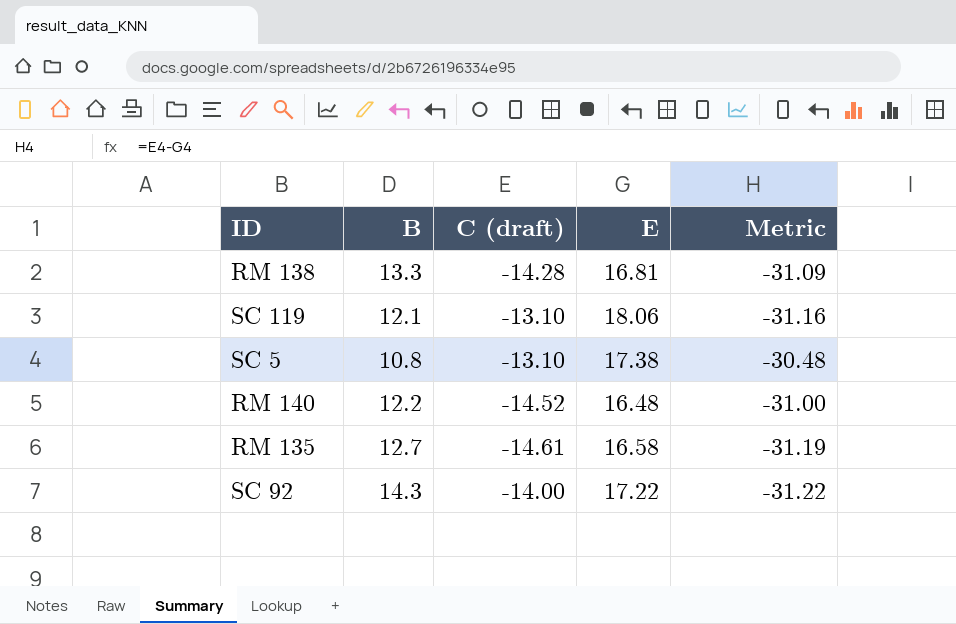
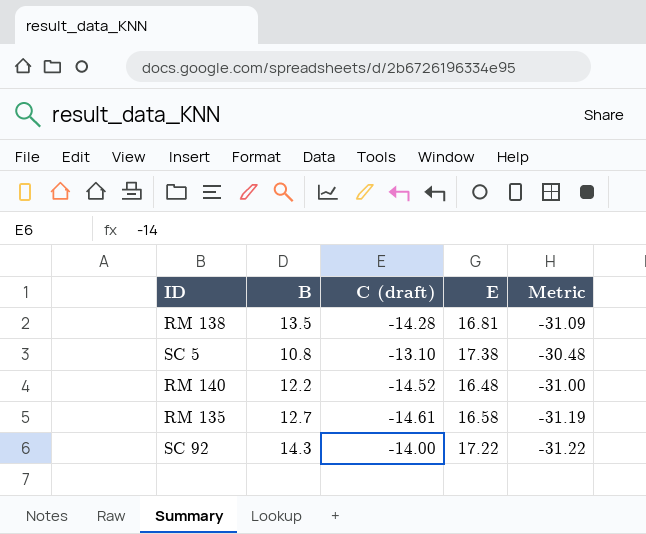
row SC 119: 12.1 | -13.10 | 18.06 | -31.16 -> none
RM 138 | B: 13.3 -> 13.5

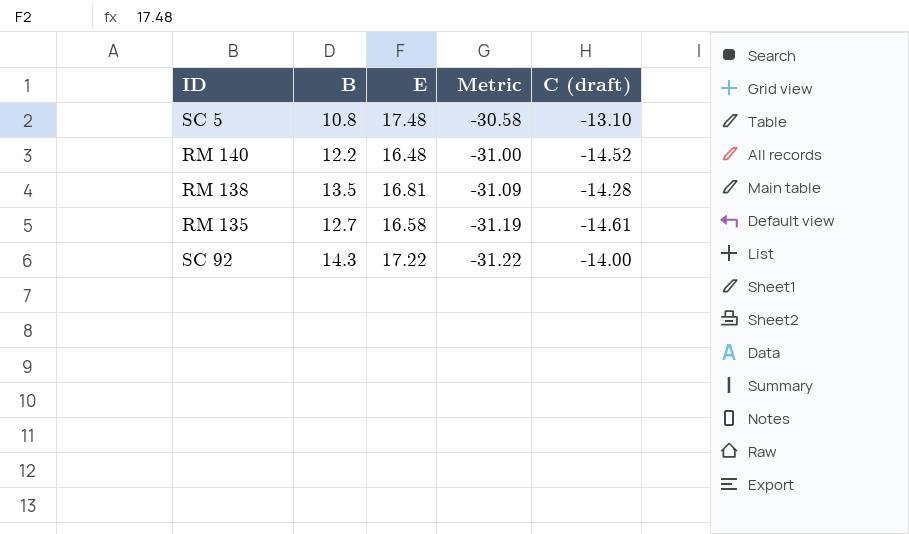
row order: none -> Metric descending
column C (draft) | position: 3 -> 5
SC 5 | E: 17.38 -> 17.48
SC 5 | Metric: -30.48 -> -30.58

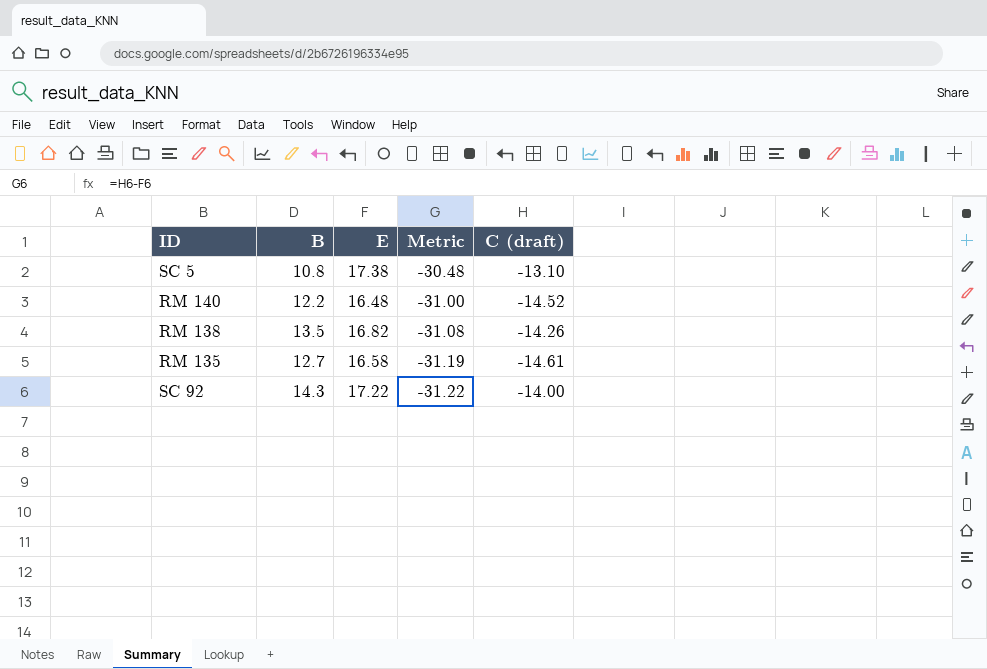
SC 5 | E: 17.48 -> 17.38
SC 5 | Metric: -30.58 -> -30.48
RM 138 | E: 16.81 -> 16.82
RM 138 | Metric: -31.09 -> -31.08
RM 138 | C (draft): -14.28 -> -14.26

